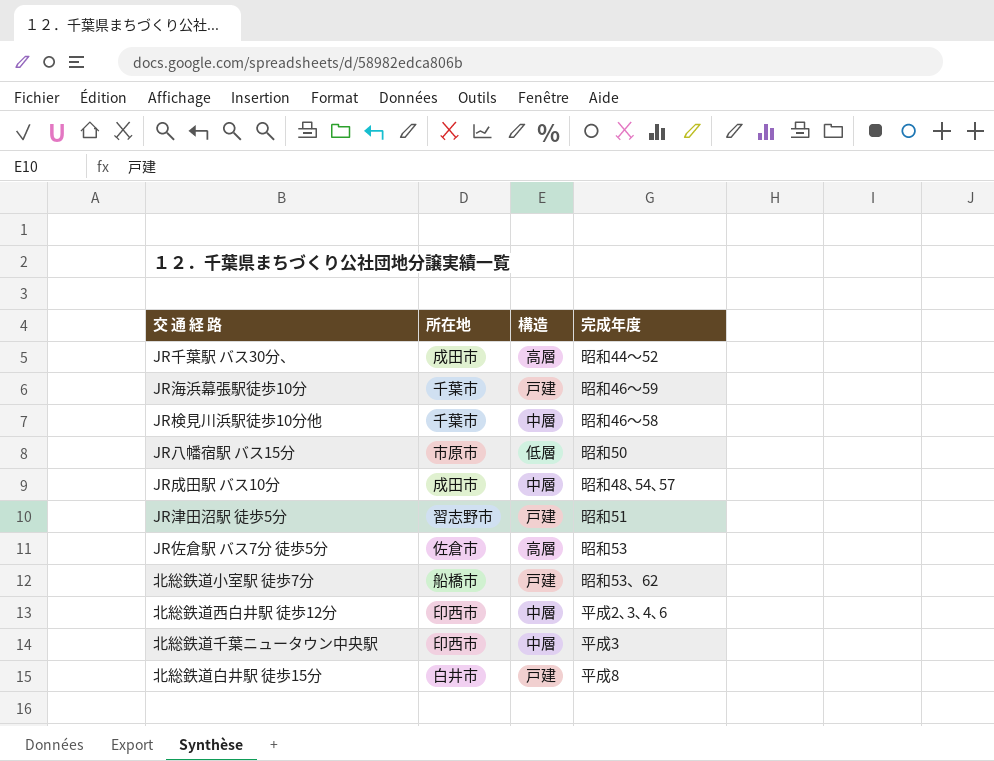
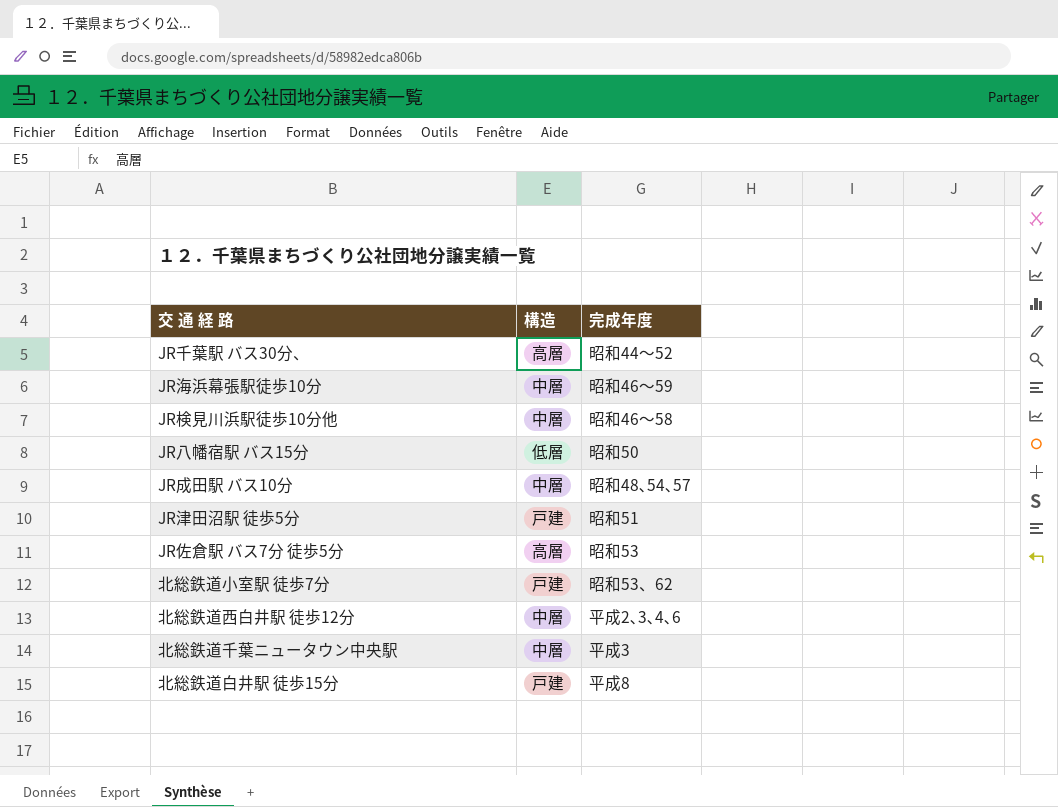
column 所在地 | position: 2 -> none
JR海浜幕張駅徒歩10分 | 構造: 戸建 -> 中層

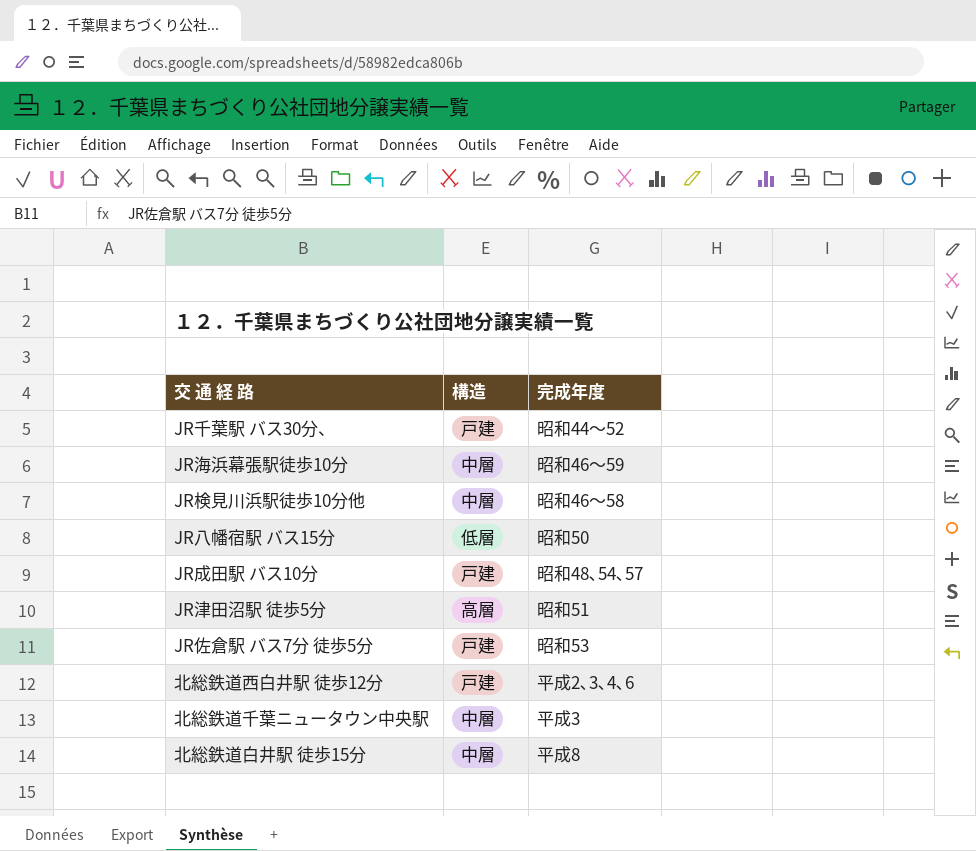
row 北総鉄道小室駅 徒歩7分: 戸建 | 昭和53、62 -> none
JR千葉駅 バス30分、 | 構造: 高層 -> 戸建
JR成田駅 バス10分 | 構造: 中層 -> 戸建
JR津田沼駅 徒歩5分 | 構造: 戸建 -> 高層
JR佐倉駅 バス7分 徒歩5分 | 構造: 高層 -> 戸建
北総鉄道西白井駅 徒歩12分 | 構造: 中層 -> 戸建
北総鉄道白井駅 徒歩15分 | 構造: 戸建 -> 中層

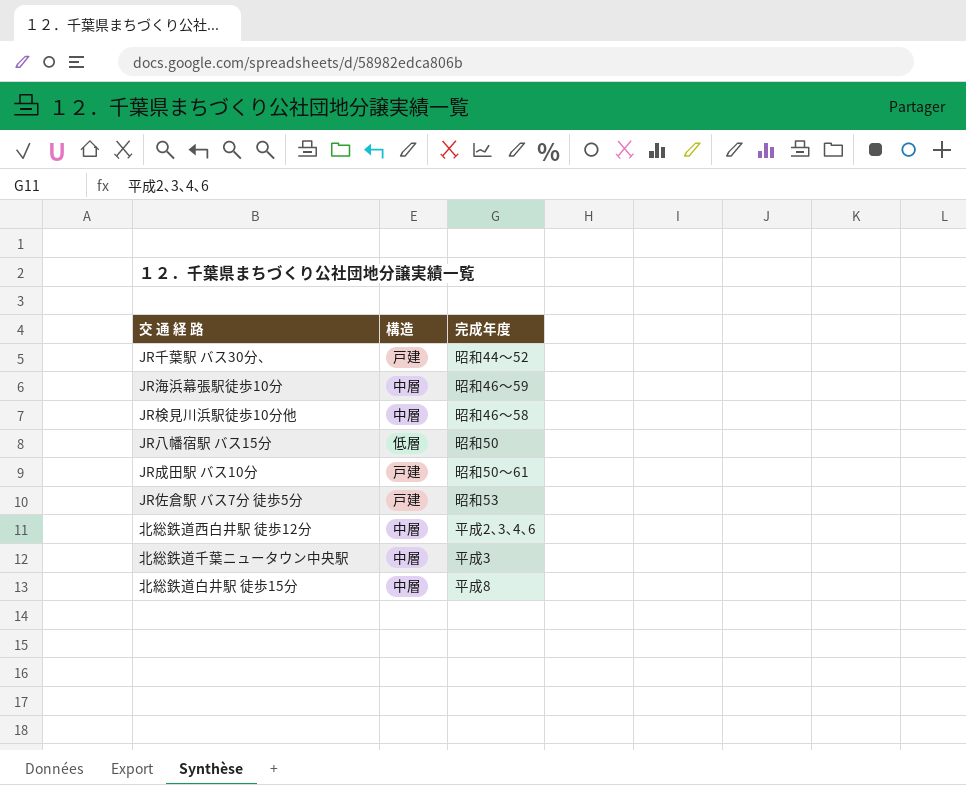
row JR津田沼駅 徒歩5分: 高層 | 昭和51 -> none
JR成田駅 バス10分 | 完成年度: 昭和48､54､57 -> 昭和50～61
北総鉄道西白井駅 徒歩12分 | 構造: 戸建 -> 中層

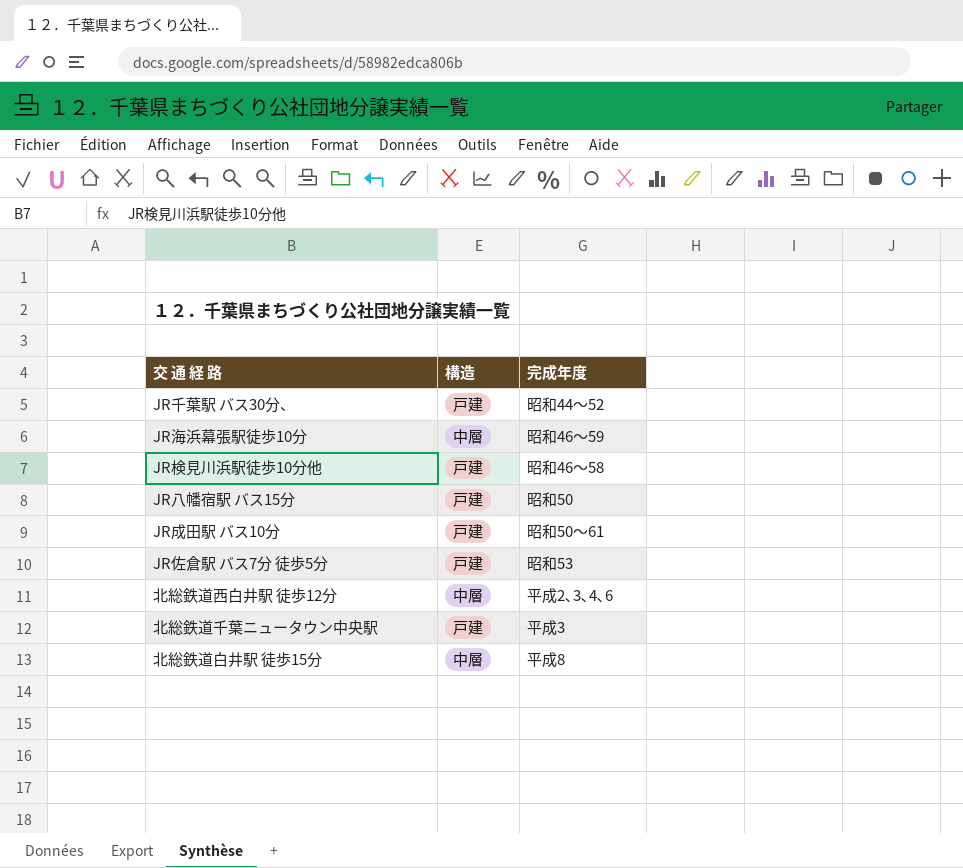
JR検見川浜駅徒歩10分他 | 構造: 中層 -> 戸建
JR八幡宿駅 バス15分 | 構造: 低層 -> 戸建
北総鉄道千葉ニュータウン中央駅 | 構造: 中層 -> 戸建

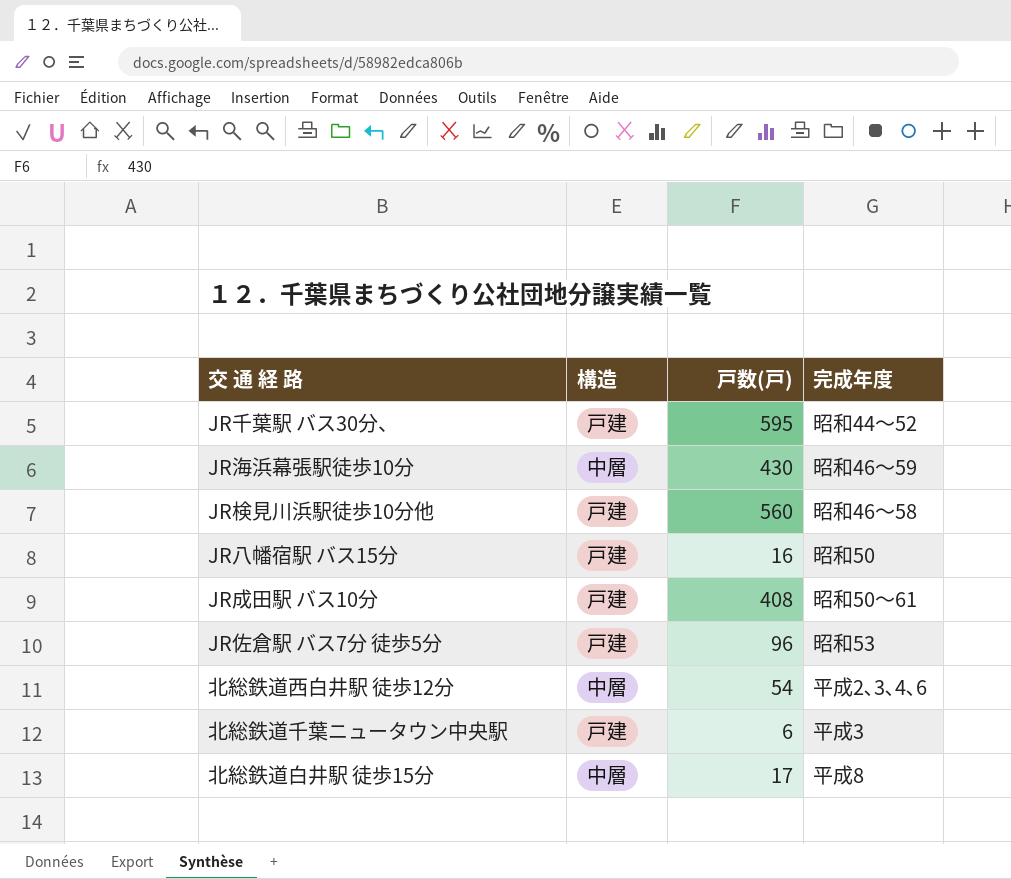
column 戸数(戸) | position: none -> 3

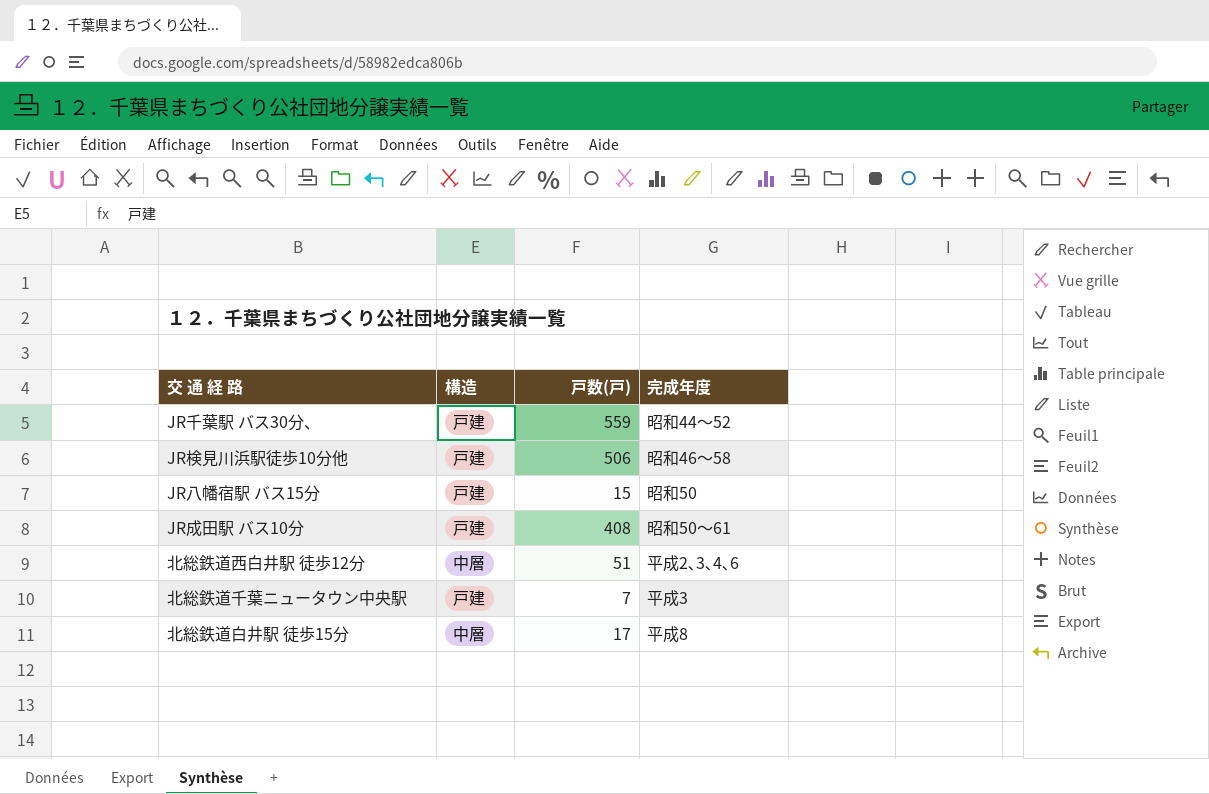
row JR海浜幕張駅徒歩10分: 中層 | 430 | 昭和46～59 -> none
row JR佐倉駅 バス7分 徒歩5分: 戸建 | 96 | 昭和53 -> none
JR千葉駅 バス30分、 | 戸数(戸): 595 -> 559
JR検見川浜駅徒歩10分他 | 戸数(戸): 560 -> 506
JR八幡宿駅 バス15分 | 戸数(戸): 16 -> 15
北総鉄道西白井駅 徒歩12分 | 戸数(戸): 54 -> 51
北総鉄道千葉ニュータウン中央駅 | 戸数(戸): 6 -> 7

